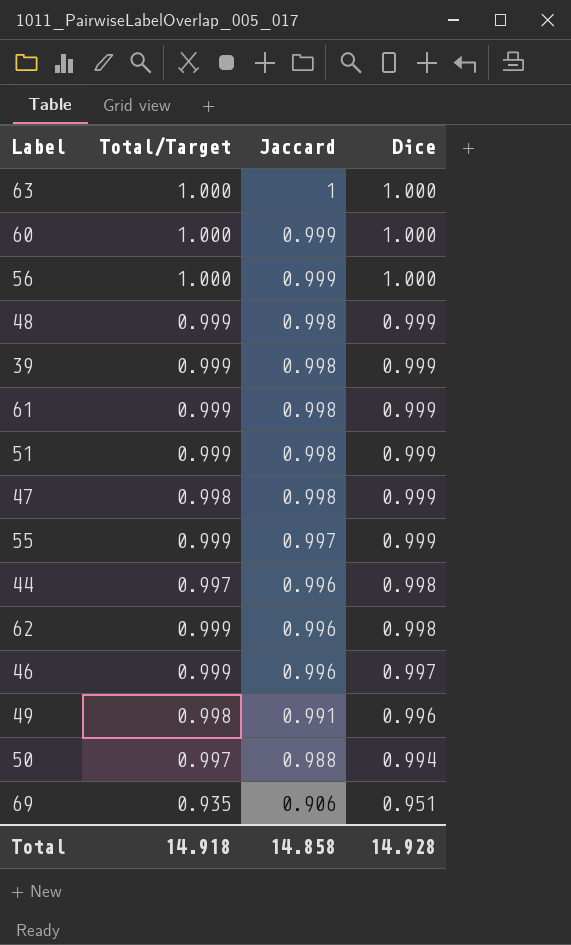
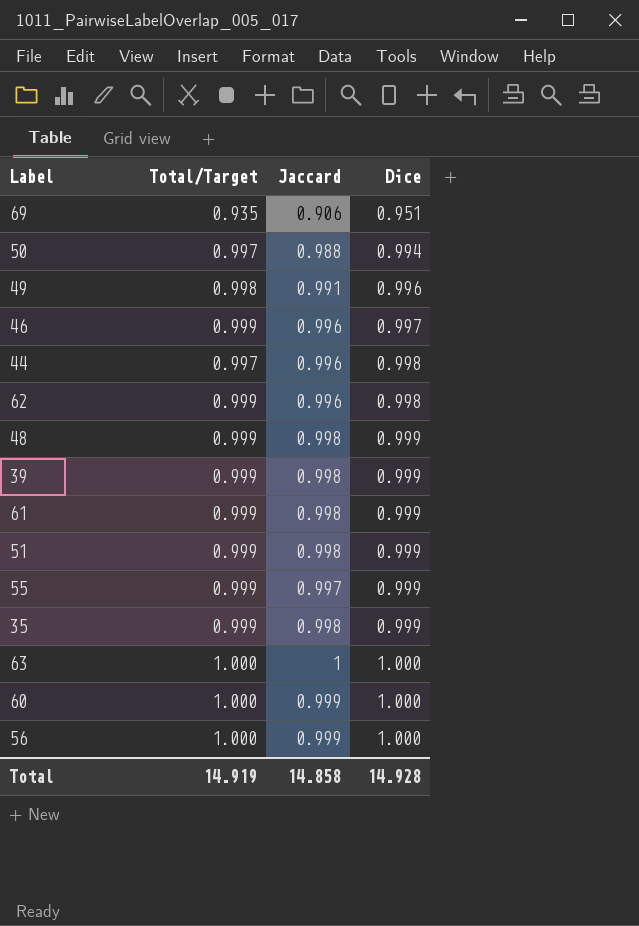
row order: Jaccard descending -> Dice ascending
row 47: 0.998 | 0.998 | 0.999 -> none
row 35: none -> 0.999 | 0.998 | 0.999
Total | Total/Target: 14.918 -> 14.919

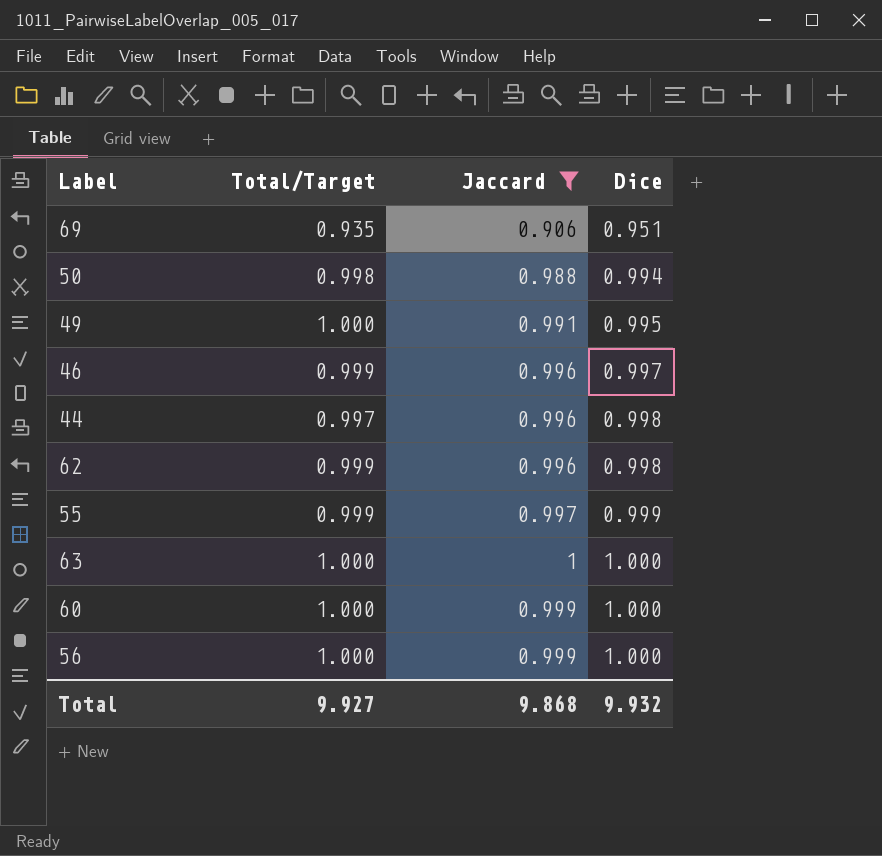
filter: none -> Jaccard != 0.998
50 | Total/Target: 0.997 -> 0.998
49 | Total/Target: 0.998 -> 1.000
49 | Dice: 0.996 -> 0.995
Total | Total/Target: 14.919 -> 9.927
Total | Jaccard: 14.858 -> 9.868
Total | Dice: 14.928 -> 9.932

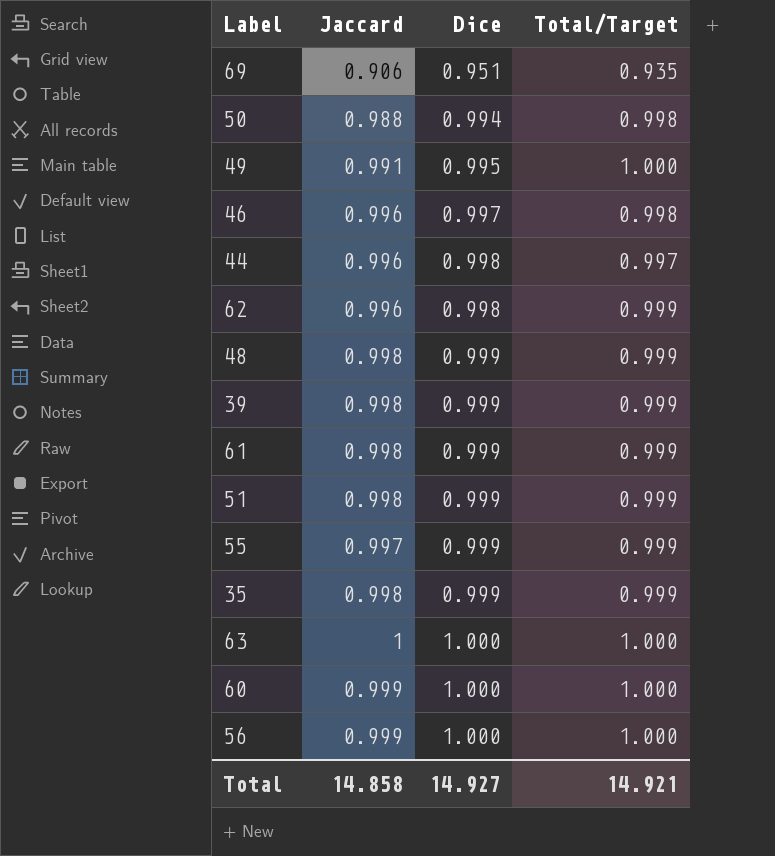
filter: Jaccard != 0.998 -> none
column Total/Target | position: 2 -> 4
46 | Total/Target: 0.999 -> 0.998
Total | Jaccard: 9.868 -> 14.858
Total | Dice: 9.932 -> 14.927
Total | Total/Target: 9.927 -> 14.921

